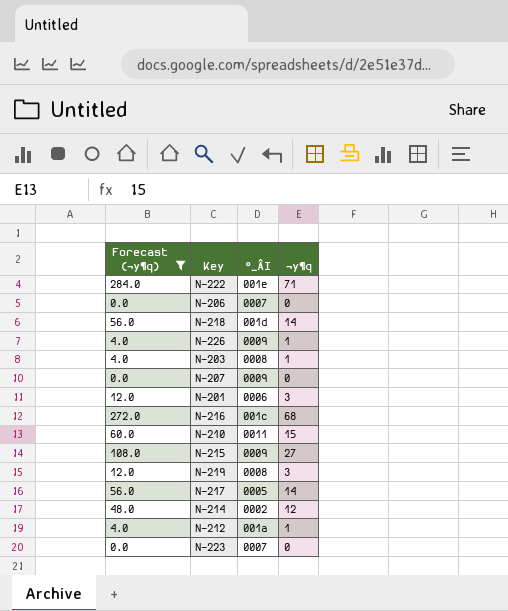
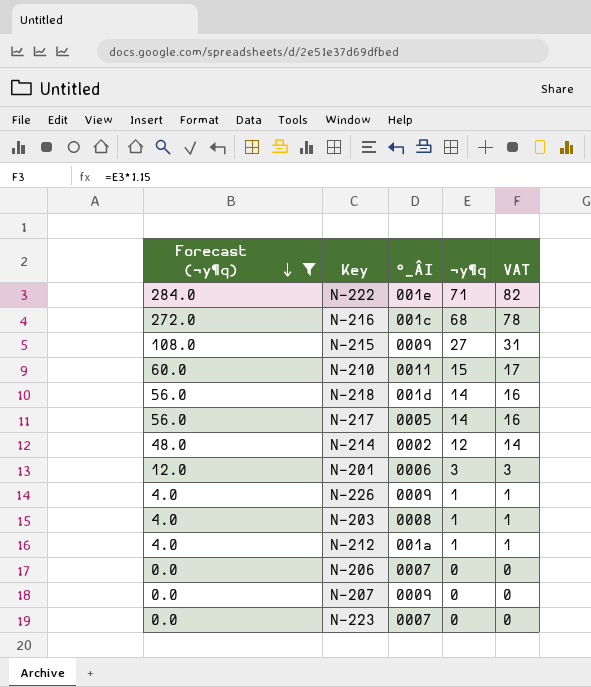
row order: none -> Forecast (¬y¶q) descending
column VAT | formula: none -> [¬y¶q] * 1.15
row N-219: 12.0 | 0008 | 3 -> none

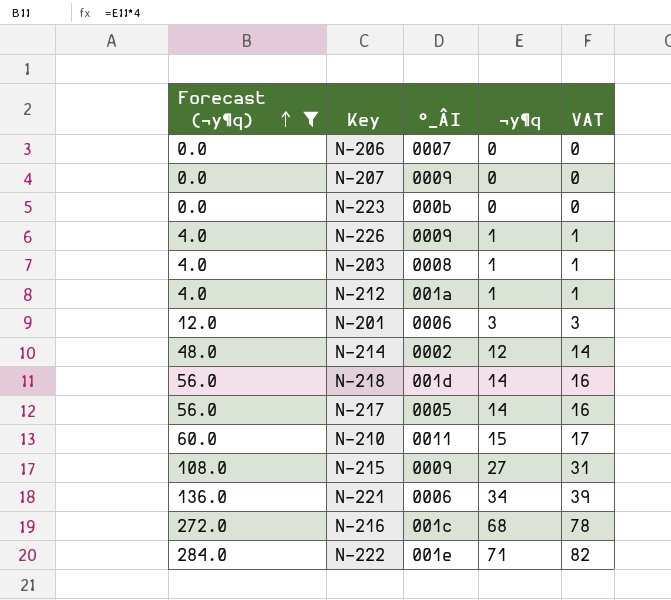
row order: Forecast (¬y¶q) descending -> Forecast (¬y¶q) ascending
N-223 | °_ÂI: 0007 -> 000b
row N-221: none -> 136.0 | 0006 | 34 | 39

